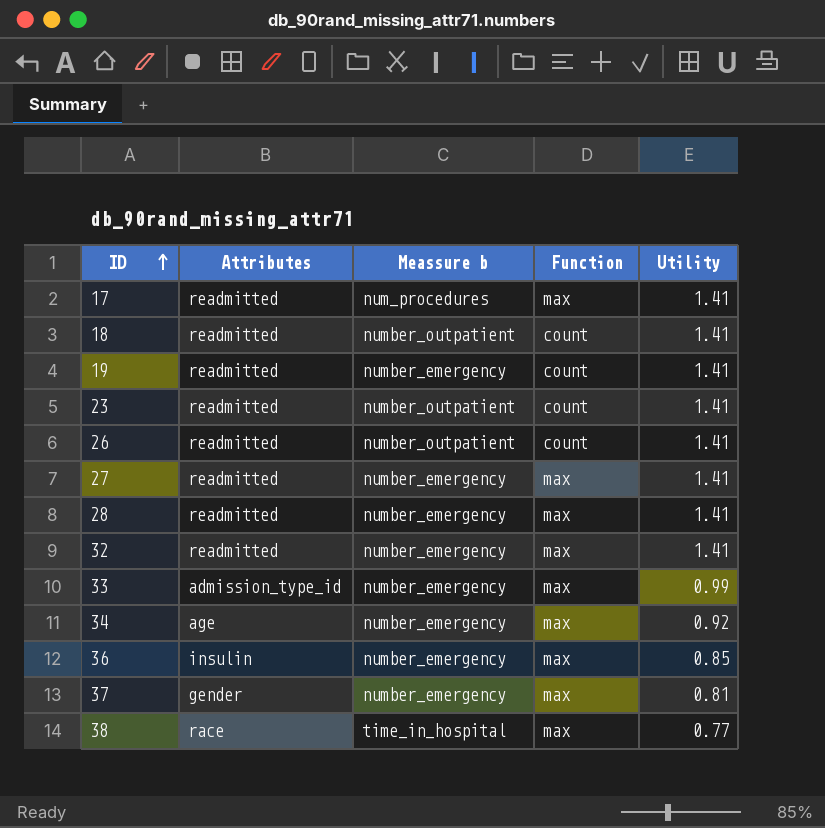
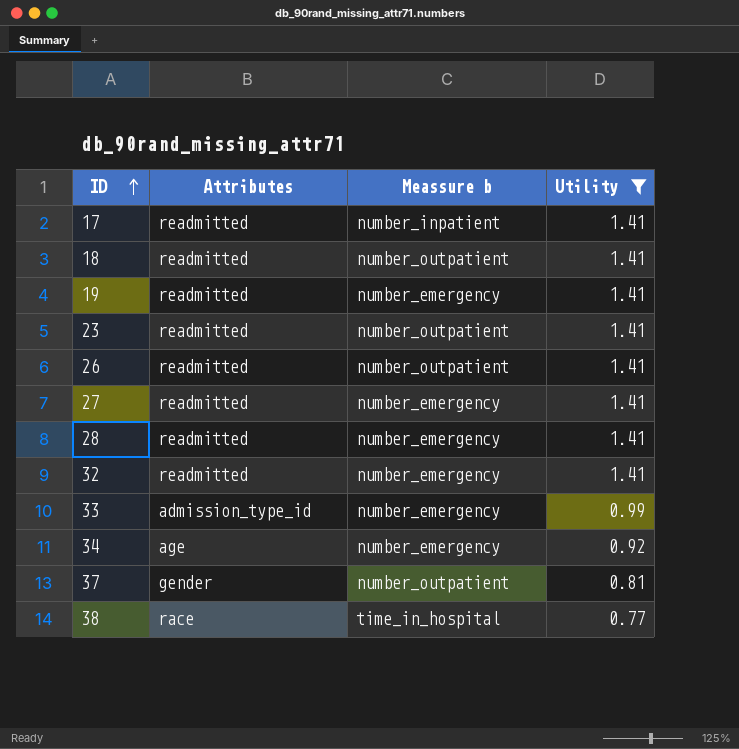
filter: none -> Utility != 0.85
column Function | position: 4 -> none
17 | Meassure b: num_procedures -> number_inpatient
37 | Meassure b: number_emergency -> number_outpatient

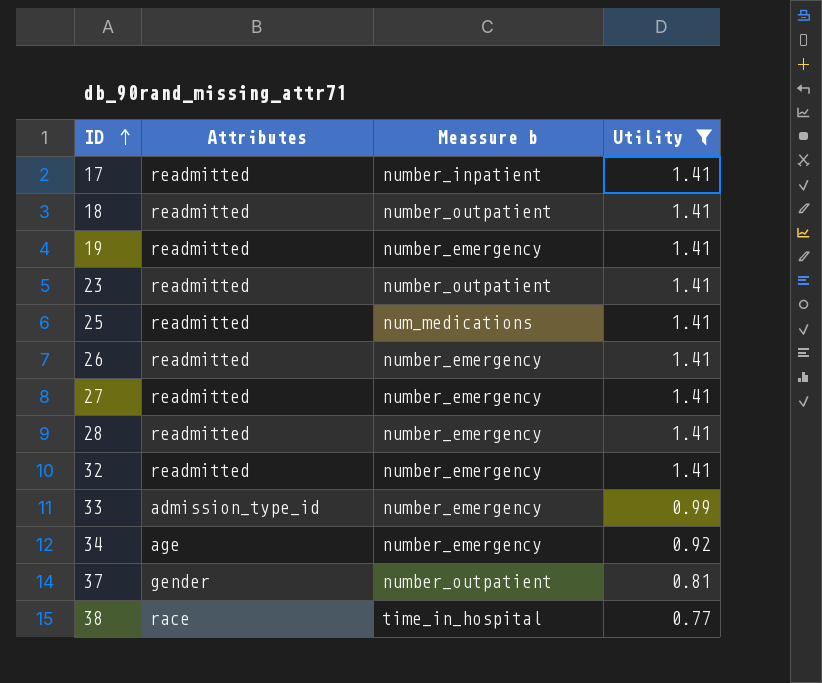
row 25: none -> readmitted | num_medications | 1.41
26 | Meassure b: number_outpatient -> number_emergency

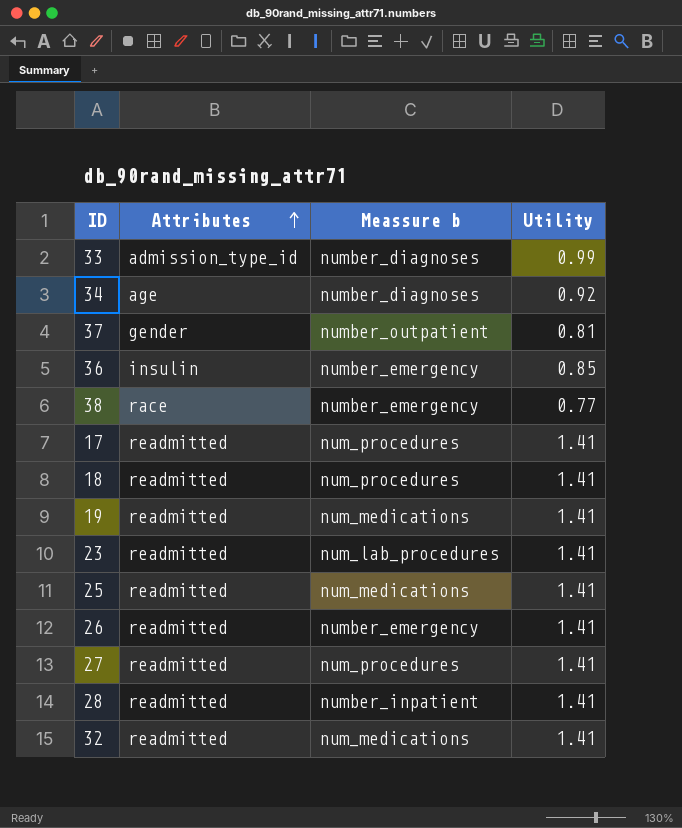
filter: Utility != 0.85 -> none
row order: ID ascending -> Attributes ascending
33 | Meassure b: number_emergency -> number_diagnoses
34 | Meassure b: number_emergency -> number_diagnoses
38 | Meassure b: time_in_hospital -> number_emergency
17 | Meassure b: number_inpatient -> num_procedures
18 | Meassure b: number_outpatient -> num_procedures
19 | Meassure b: number_emergency -> num_medications
23 | Meassure b: number_outpatient -> num_lab_procedures
27 | Meassure b: number_emergency -> num_procedures
28 | Meassure b: number_emergency -> number_inpatient
32 | Meassure b: number_emergency -> num_medications

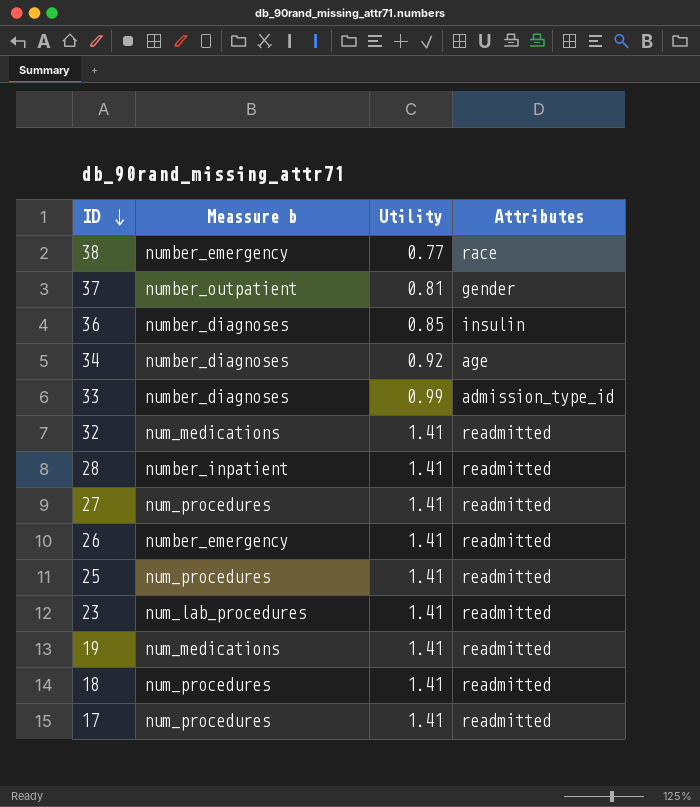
row order: Attributes ascending -> ID descending
column Attributes | position: 2 -> 4
36 | Meassure b: number_emergency -> number_diagnoses
25 | Meassure b: num_medications -> num_procedures

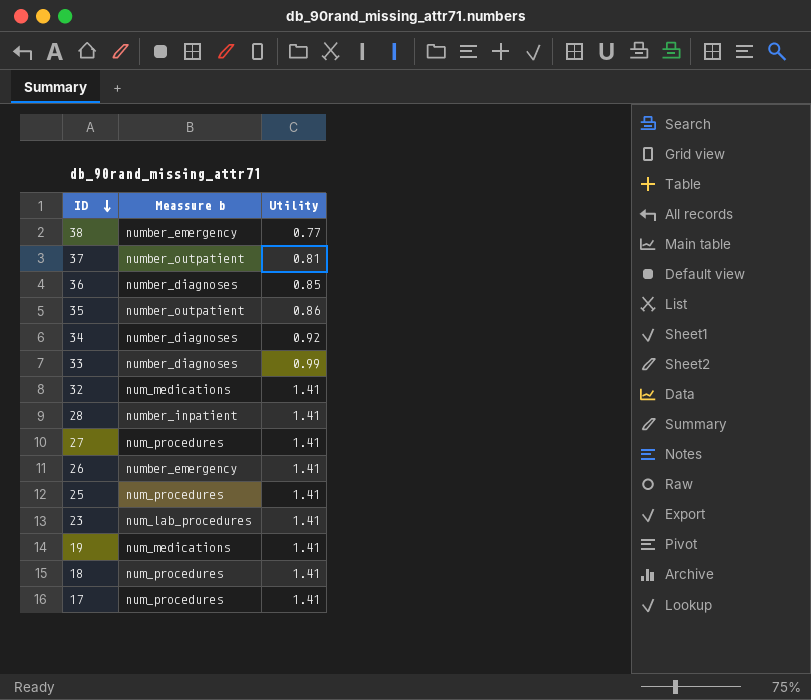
column Attributes | position: 4 -> none
row 35: none -> number_outpatient | 0.86

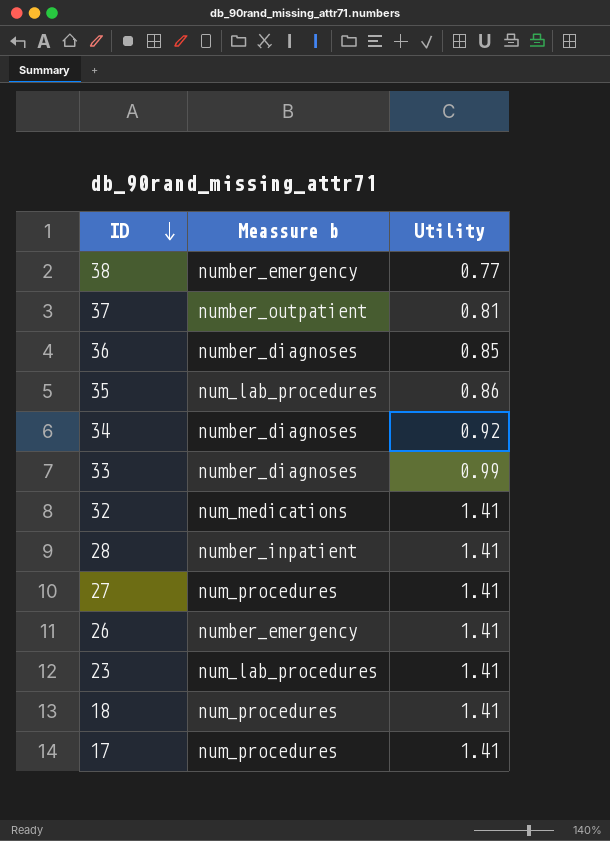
row 25: num_procedures | 1.41 -> none
row 19: num_medications | 1.41 -> none
35 | Meassure b: number_outpatient -> num_lab_procedures

